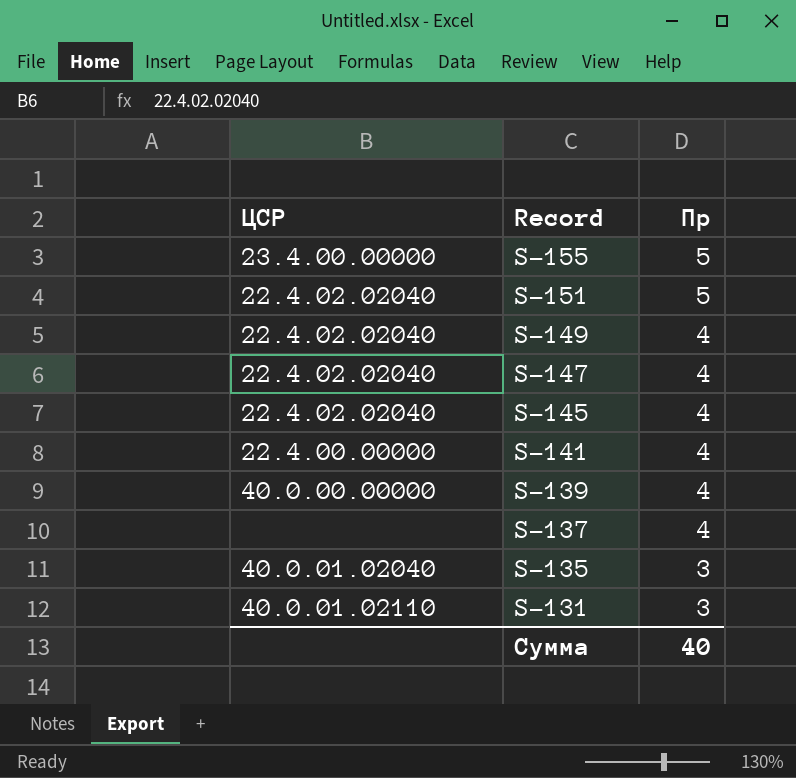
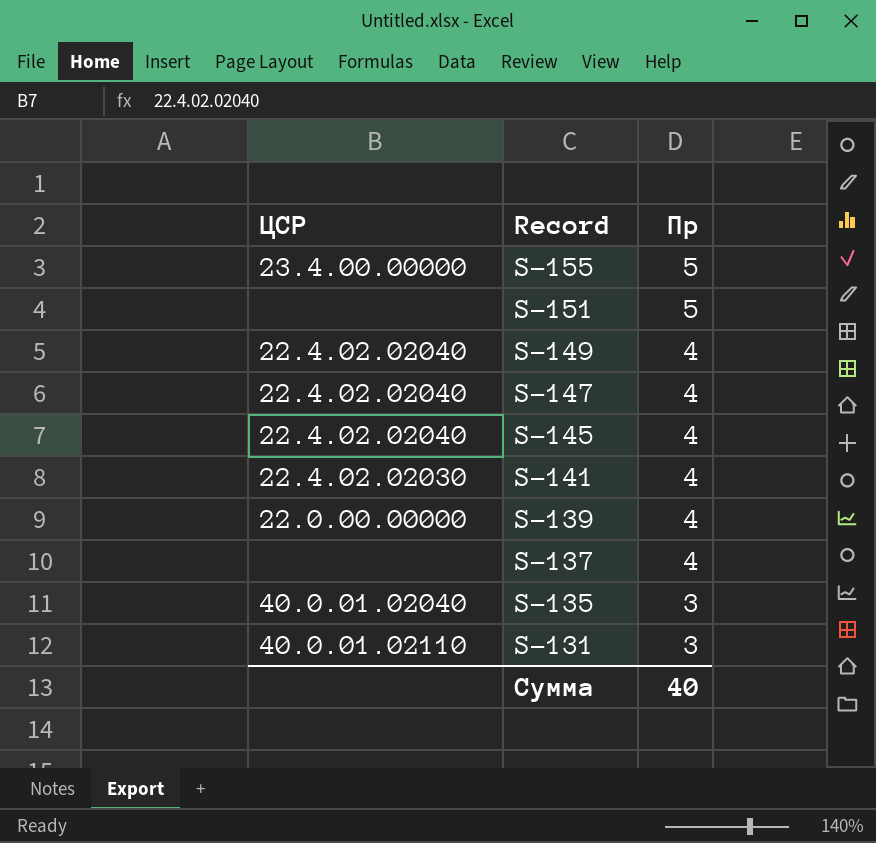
S-151 | ЦСР: 22.4.02.02040 -> none
S-141 | ЦСР: 22.4.00.00000 -> 22.4.02.02030
S-139 | ЦСР: 40.0.00.00000 -> 22.0.00.00000

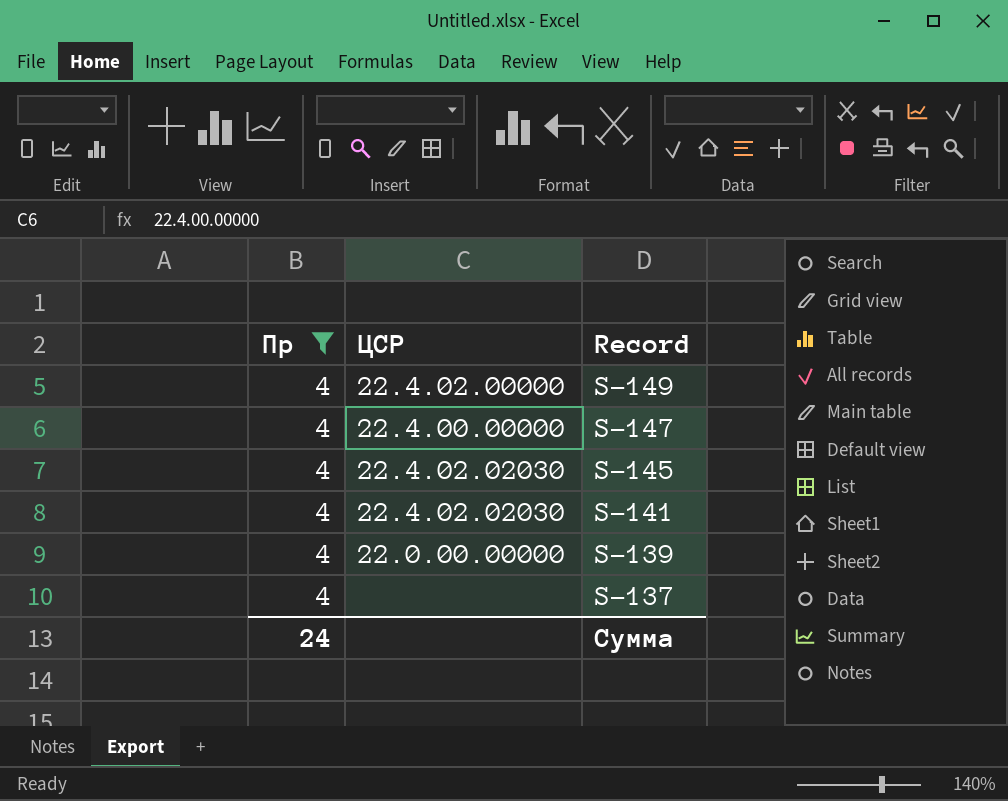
filter: none -> Пр = 4
column Пр | position: 3 -> 1
S-149 | ЦСР: 22.4.02.02040 -> 22.4.02.00000
S-147 | ЦСР: 22.4.02.02040 -> 22.4.00.00000
S-145 | ЦСР: 22.4.02.02040 -> 22.4.02.02030
Сумма | Пр: 40 -> 24

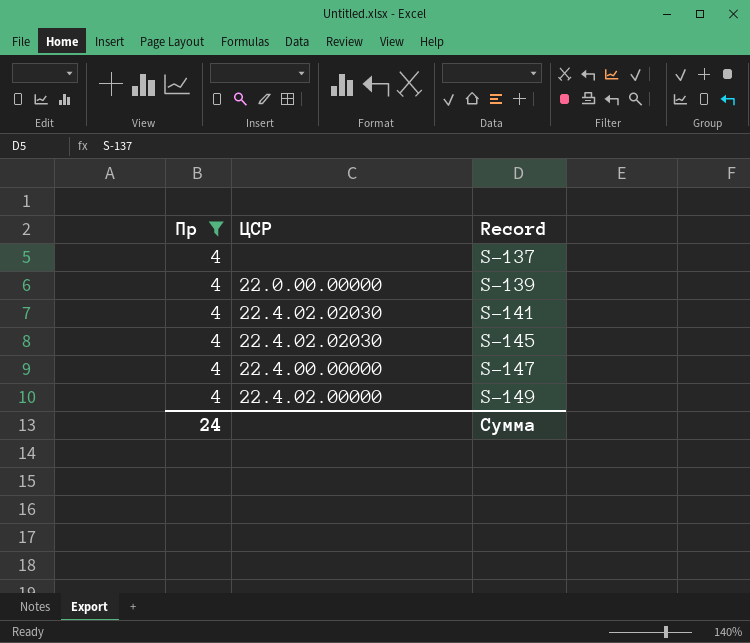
row order: Record descending -> Record ascending

